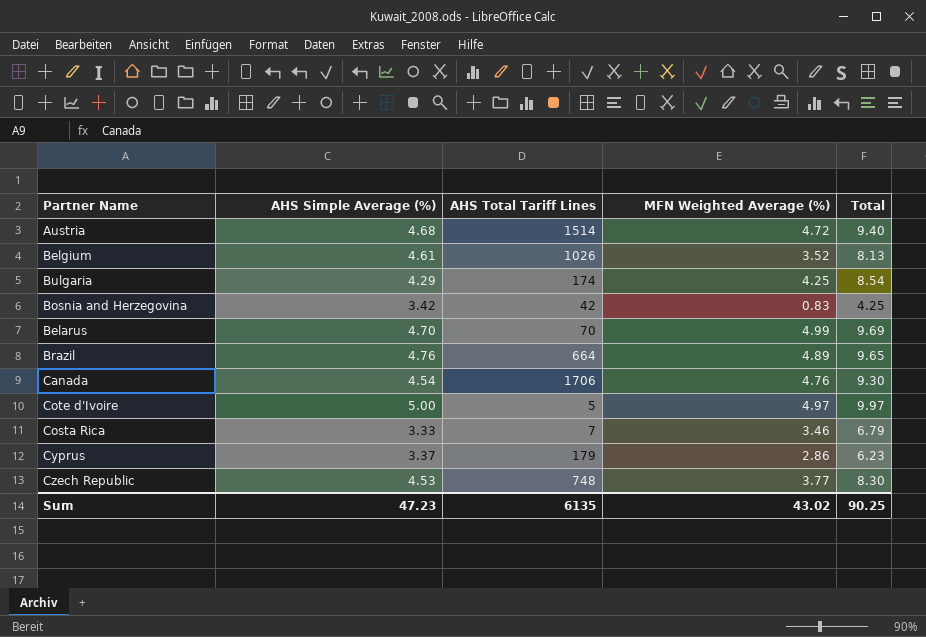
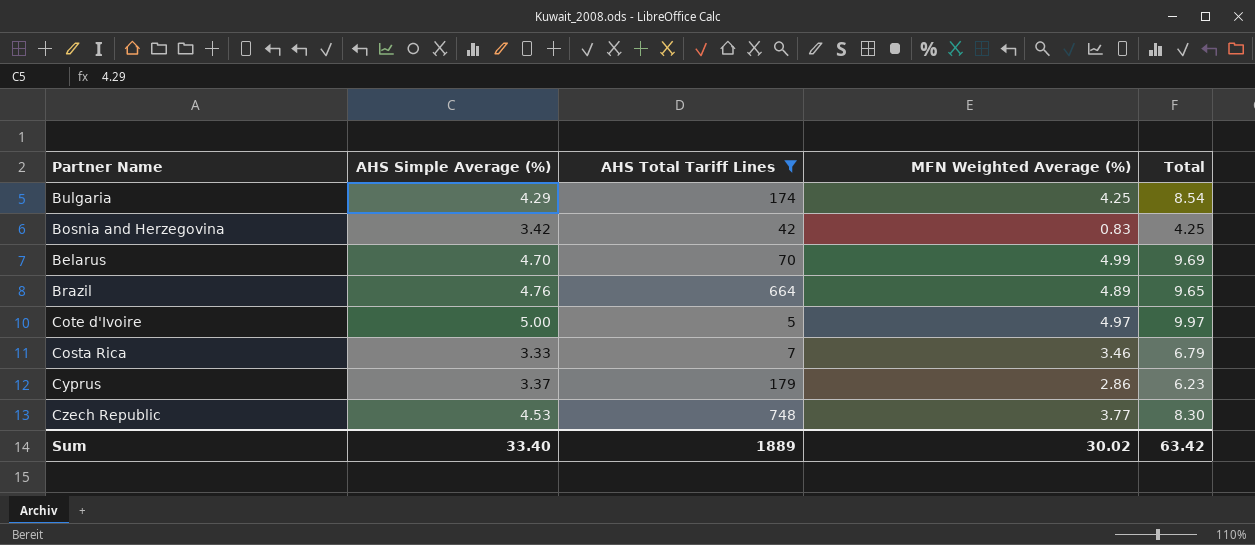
filter: none -> AHS Total Tariff Lines <= 748
Sum | AHS Simple Average (%): 47.23 -> 33.40
Sum | AHS Total Tariff Lines: 6135 -> 1889
Sum | MFN Weighted Average (%): 43.02 -> 30.02
Sum | Total: 90.25 -> 63.42

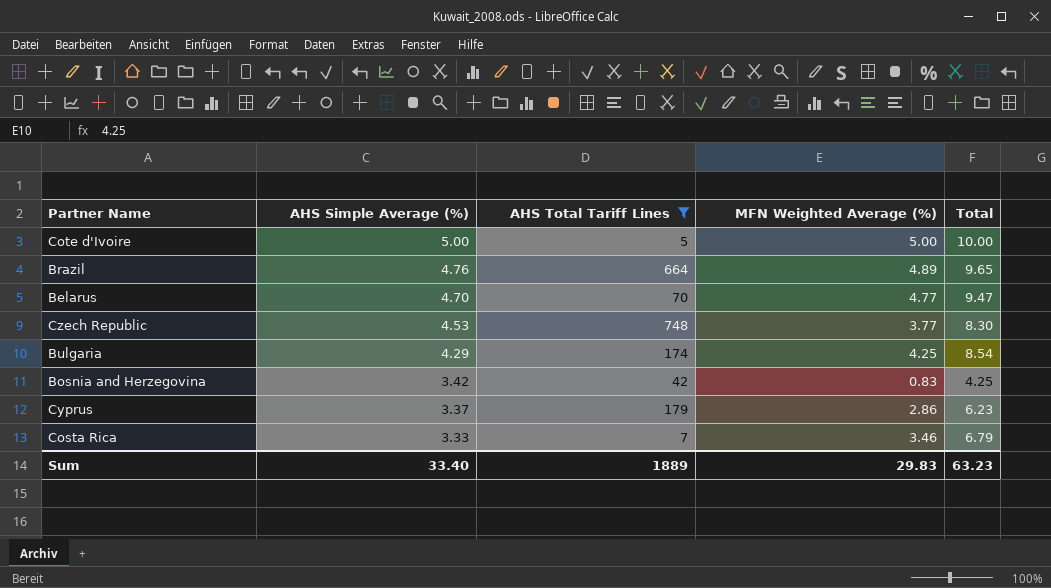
row order: none -> AHS Simple Average (%) descending
Cote d'Ivoire | MFN Weighted Average (%): 4.97 -> 5.00
Cote d'Ivoire | Total: 9.97 -> 10.00
Belarus | MFN Weighted Average (%): 4.99 -> 4.77
Belarus | Total: 9.69 -> 9.47
Sum | MFN Weighted Average (%): 30.02 -> 29.83
Sum | Total: 63.42 -> 63.23

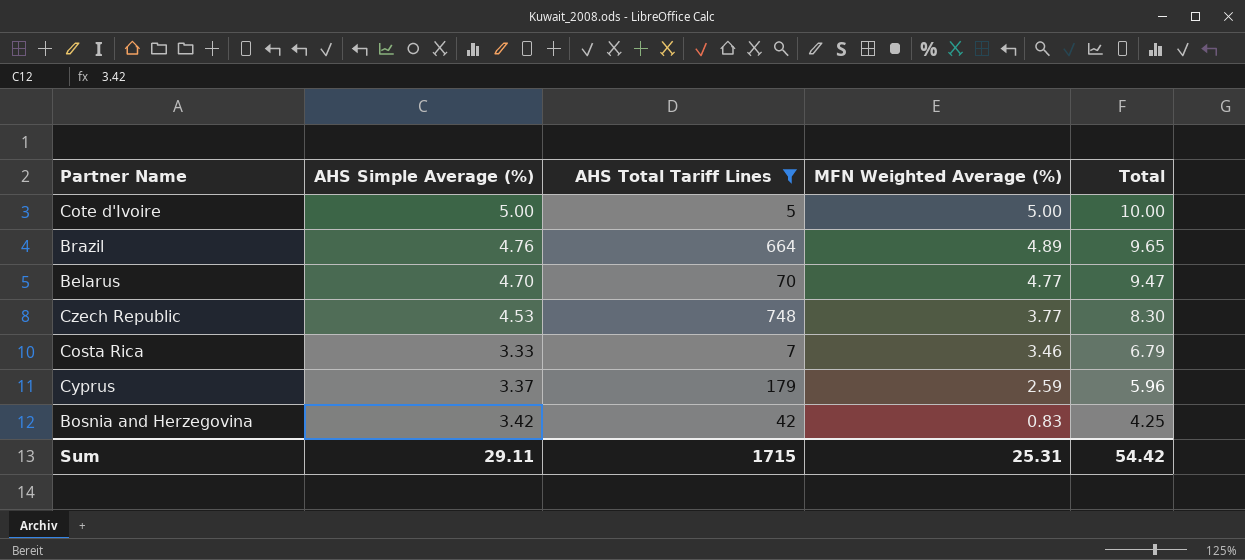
row order: AHS Simple Average (%) descending -> MFN Weighted Average (%) descending
row Bulgaria: 4.29 | 174 | 4.25 | 8.54 -> none
Cyprus | MFN Weighted Average (%): 2.86 -> 2.59
Cyprus | Total: 6.23 -> 5.96
Sum | AHS Simple Average (%): 33.40 -> 29.11
Sum | AHS Total Tariff Lines: 1889 -> 1715
Sum | MFN Weighted Average (%): 29.83 -> 25.31
Sum | Total: 63.23 -> 54.42

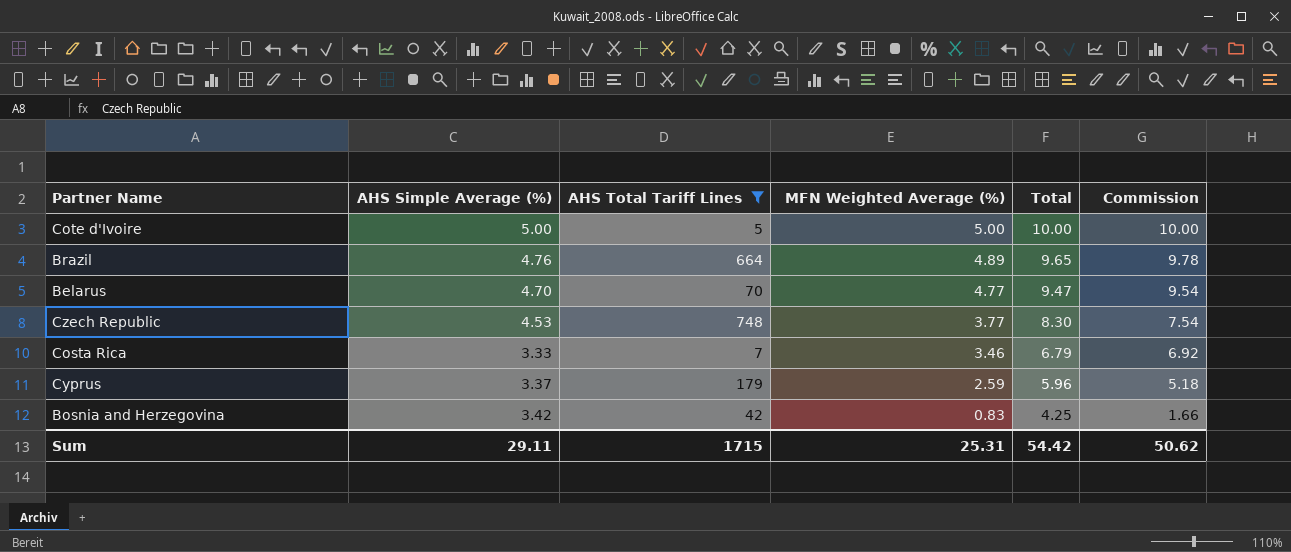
column Commission | formula: none -> [MFN Weighted Average (%)] * 2

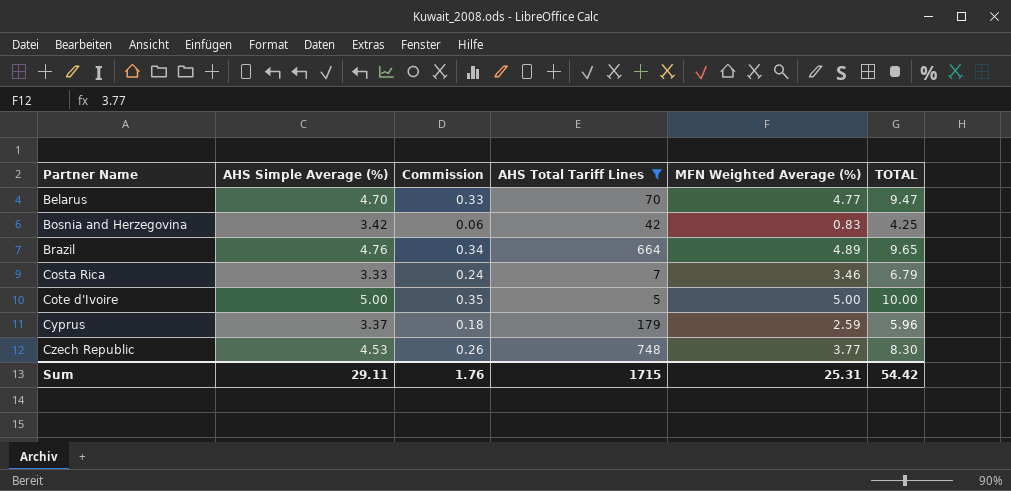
row order: MFN Weighted Average (%) descending -> Partner Name ascending
column Commission | formula: [MFN Weighted Average (%)] * 2 -> [MFN Weighted Average (%)] * 0.07
column Commission | position: 6 -> 3
column name: Total -> TOTAL
Sum | Commission: 50.62 -> 1.76

